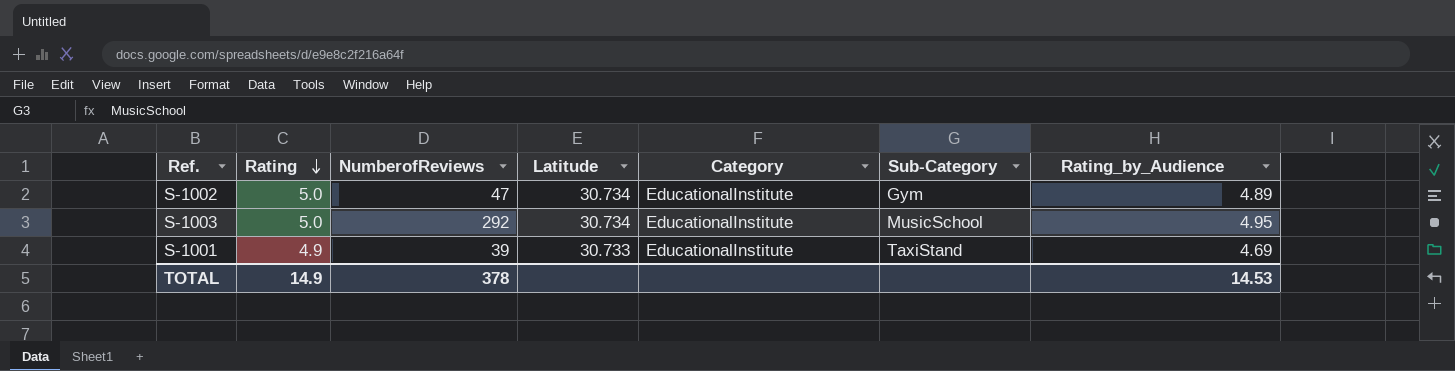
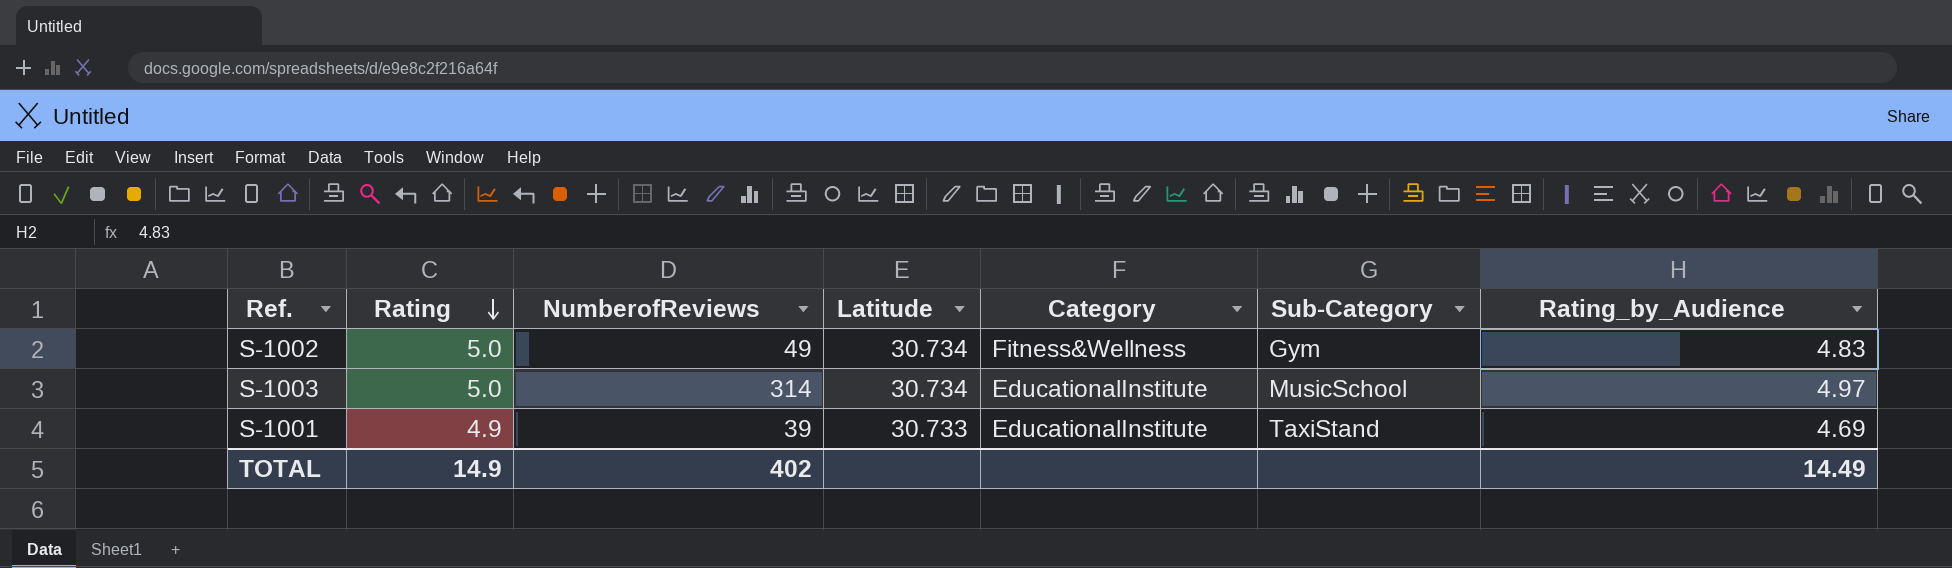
S-1002 | NumberofReviews: 47 -> 49
S-1002 | Category: EducationalInstitute -> Fitness&Wellness
S-1002 | Rating_by_Audience: 4.89 -> 4.83
S-1003 | NumberofReviews: 292 -> 314
S-1003 | Rating_by_Audience: 4.95 -> 4.97
TOTAL | NumberofReviews: 378 -> 402
TOTAL | Rating_by_Audience: 14.53 -> 14.49

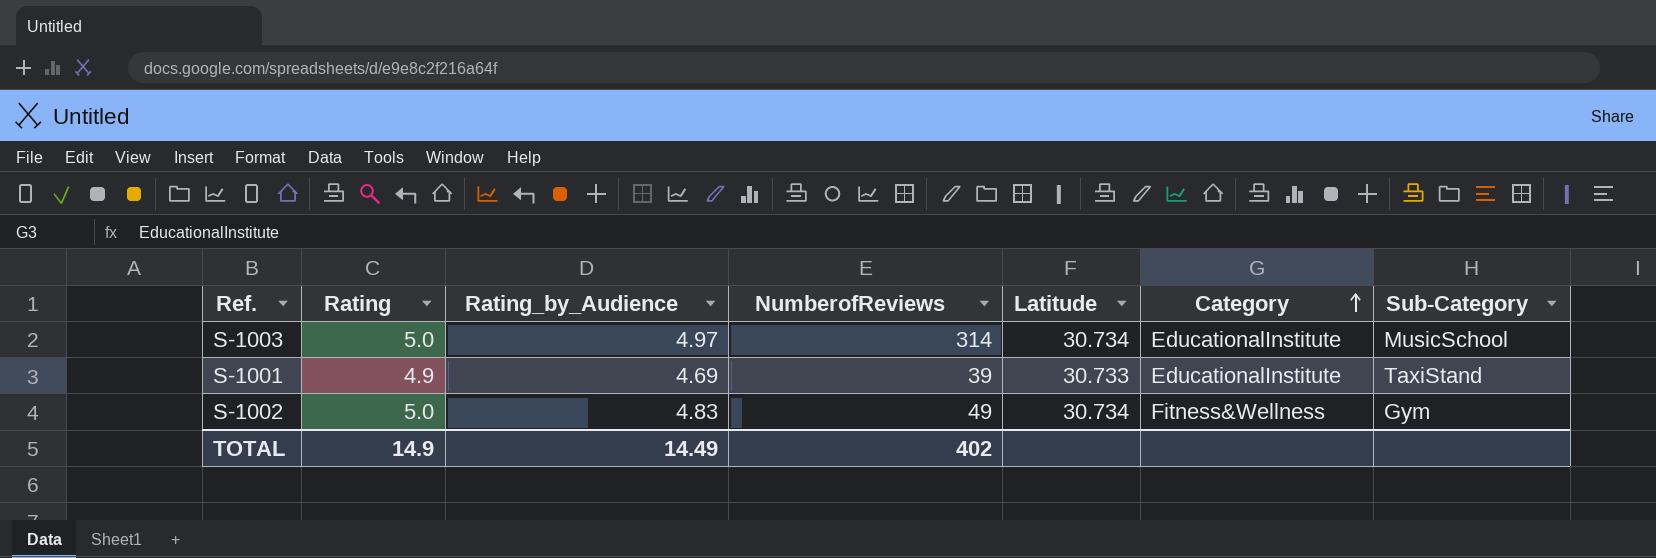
row order: Rating descending -> Category ascending
column Rating_by_Audience | position: 7 -> 3

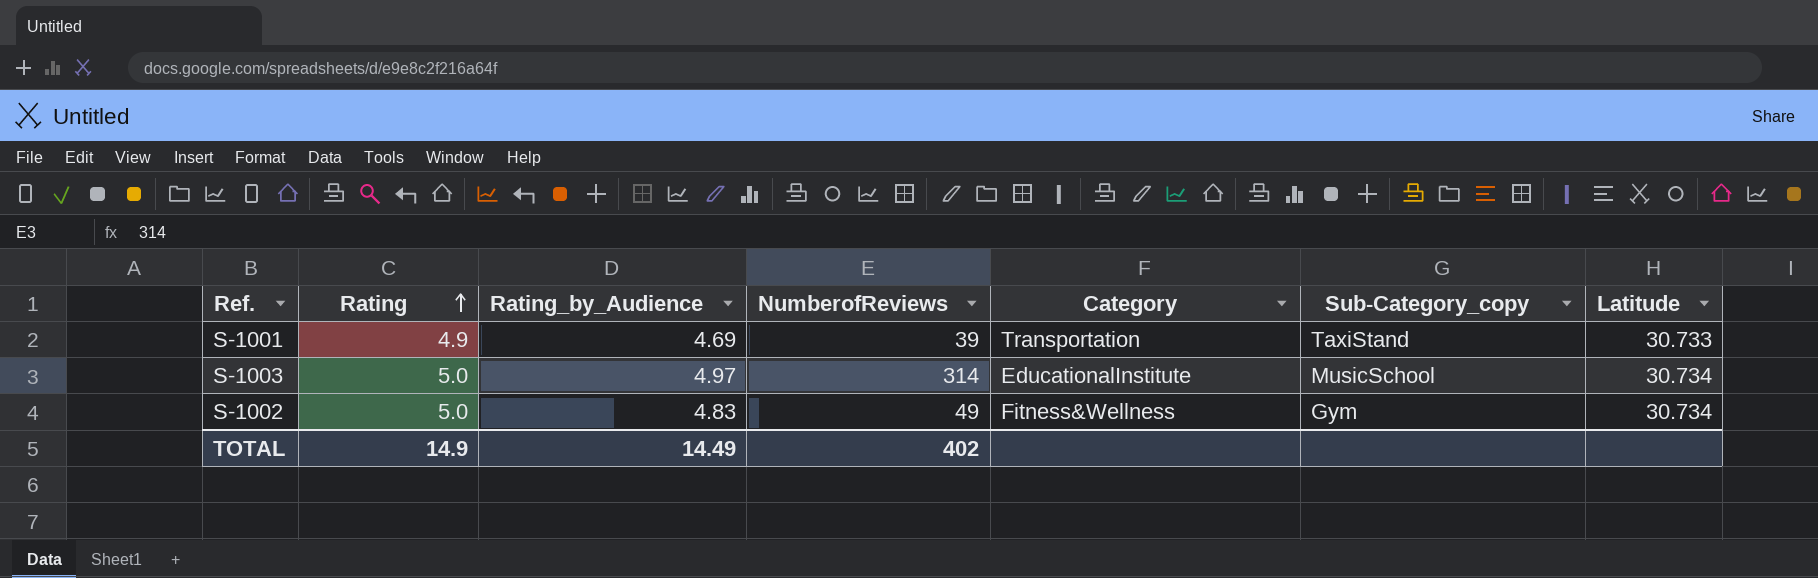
row order: Category ascending -> Rating ascending
column name: Sub-Category -> Sub-Category_copy
column Latitude | position: 5 -> 7
S-1001 | Category: EducationalInstitute -> Transportation

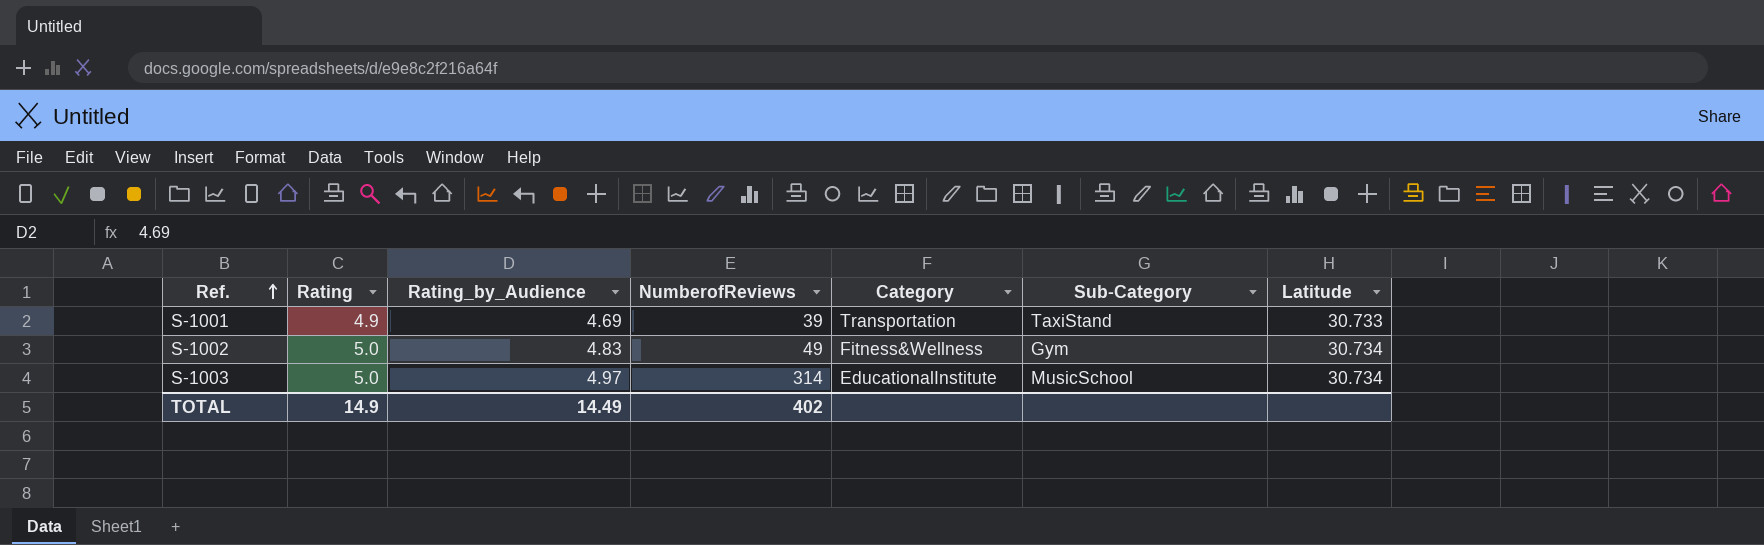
row order: Rating ascending -> Ref. ascending
column name: Sub-Category_copy -> Sub-Category

